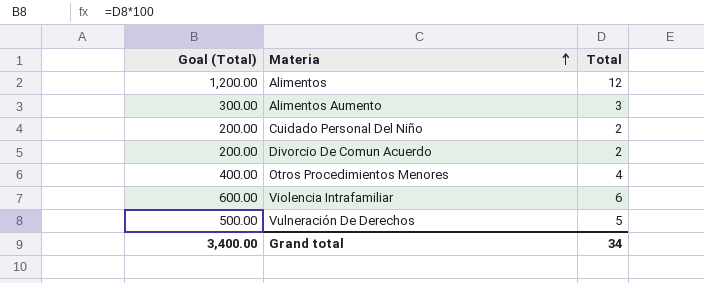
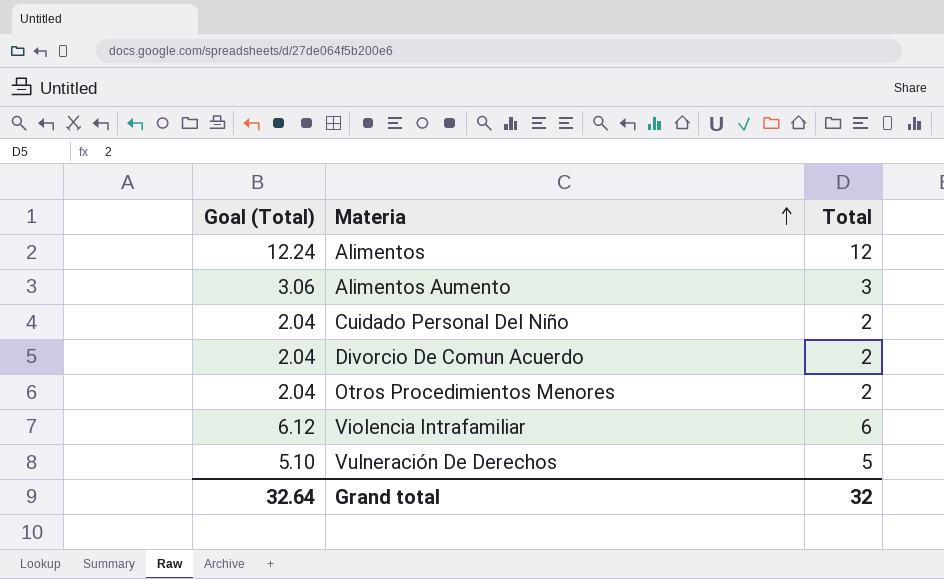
column Goal (Total) | formula: [Total] * 100 -> [Total] * 1.02
Otros Procedimientos Menores | Total: 4 -> 2
Grand total | Goal (Total): 3,400.00 -> 32.64
Grand total | Total: 34 -> 32

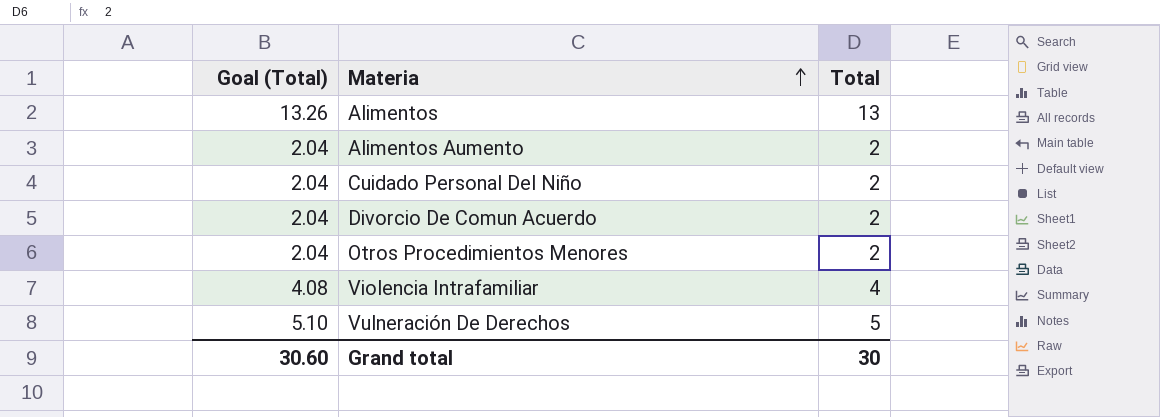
Alimentos | Goal (Total): 12.24 -> 13.26
Alimentos | Total: 12 -> 13
Alimentos Aumento | Goal (Total): 3.06 -> 2.04
Alimentos Aumento | Total: 3 -> 2
Violencia Intrafamiliar | Goal (Total): 6.12 -> 4.08
Violencia Intrafamiliar | Total: 6 -> 4
Grand total | Goal (Total): 32.64 -> 30.60
Grand total | Total: 32 -> 30

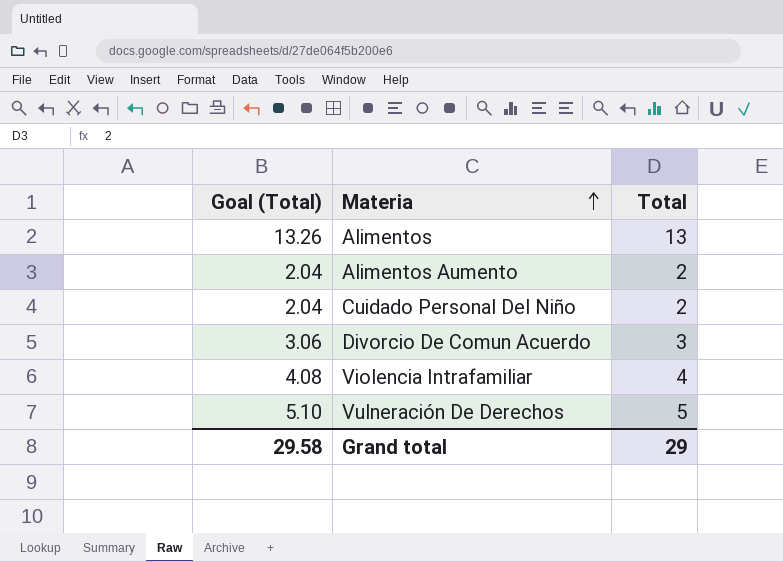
row Otros Procedimientos Menores: 2.04 | 2 -> none
Divorcio De Comun Acuerdo | Goal (Total): 2.04 -> 3.06
Divorcio De Comun Acuerdo | Total: 2 -> 3
Grand total | Goal (Total): 30.60 -> 29.58
Grand total | Total: 30 -> 29

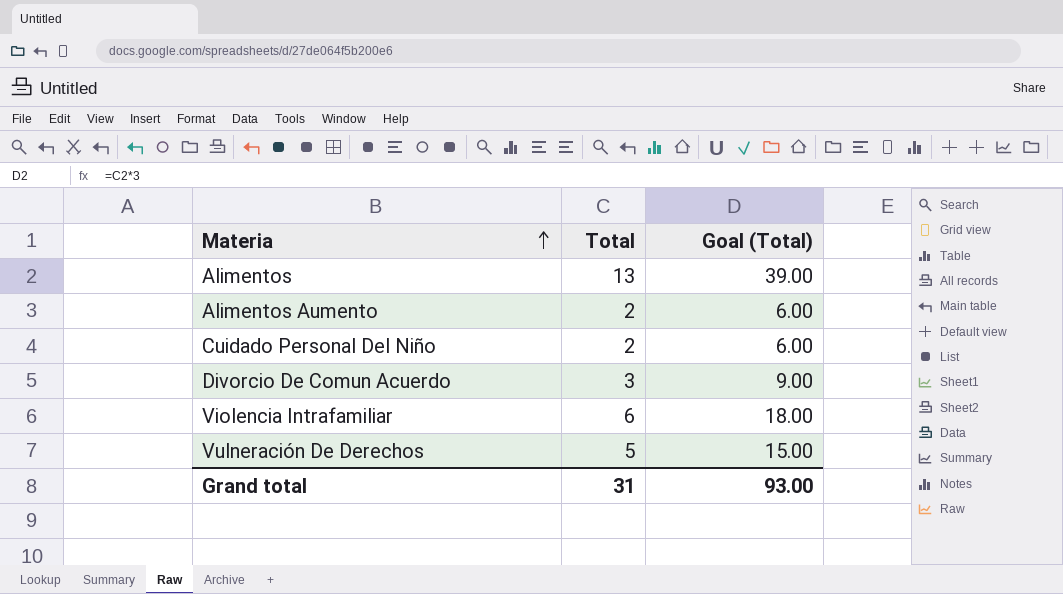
column Goal (Total) | formula: [Total] * 1.02 -> [Total] * 3
column Goal (Total) | position: 1 -> 3
Violencia Intrafamiliar | Total: 4 -> 6
Grand total | Total: 29 -> 31
Grand total | Goal (Total): 29.58 -> 93.00

